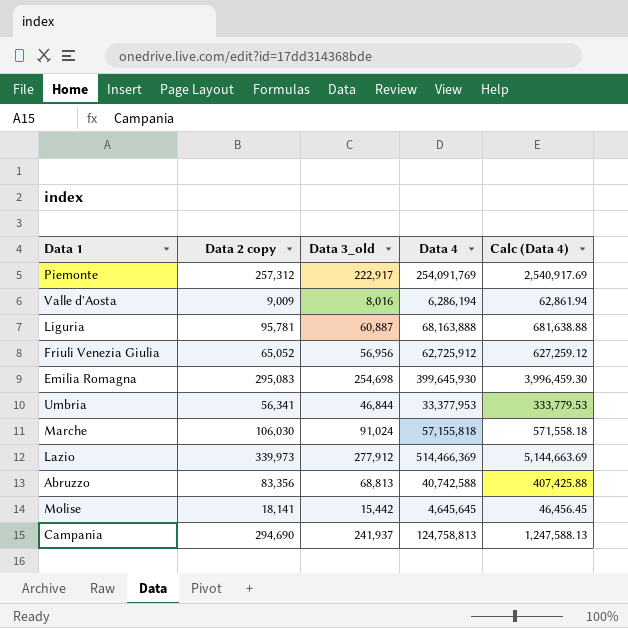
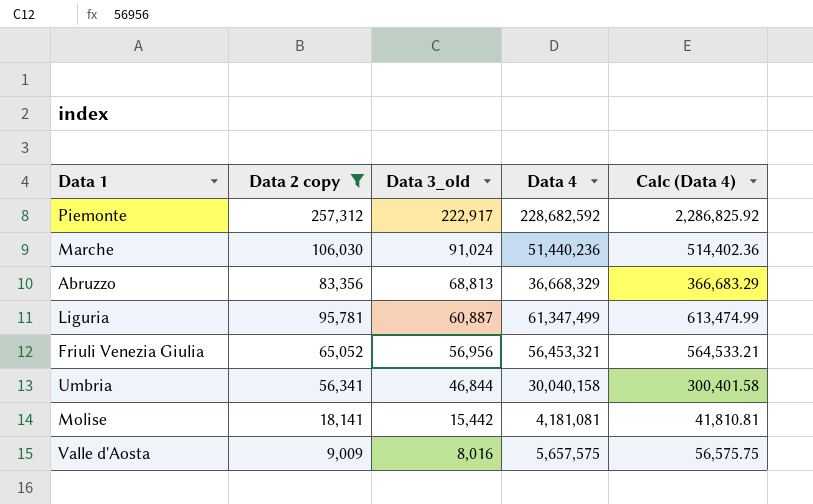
filter: none -> Data 2 copy <= 257,312
row order: none -> Data 3_old descending
Piemonte | Data 4: 254,091,769 -> 228,682,592
Piemonte | Calc (Data 4): 2,540,917.69 -> 2,286,825.92
Marche | Data 4: 57,155,818 -> 51,440,236
Marche | Calc (Data 4): 571,558.18 -> 514,402.36
Abruzzo | Data 4: 40,742,588 -> 36,668,329
Abruzzo | Calc (Data 4): 407,425.88 -> 366,683.29
Liguria | Data 4: 68,163,888 -> 61,347,499
Liguria | Calc (Data 4): 681,638.88 -> 613,474.99
Friuli Venezia Giulia | Data 4: 62,725,912 -> 56,453,321
Friuli Venezia Giulia | Calc (Data 4): 627,259.12 -> 564,533.21
Umbria | Data 4: 33,377,953 -> 30,040,158
Umbria | Calc (Data 4): 333,779.53 -> 300,401.58
Molise | Data 4: 4,645,645 -> 4,181,081
Molise | Calc (Data 4): 46,456.45 -> 41,810.81
Valle d'Aosta | Data 4: 6,286,194 -> 5,657,575
Valle d'Aosta | Calc (Data 4): 62,861.94 -> 56,575.75

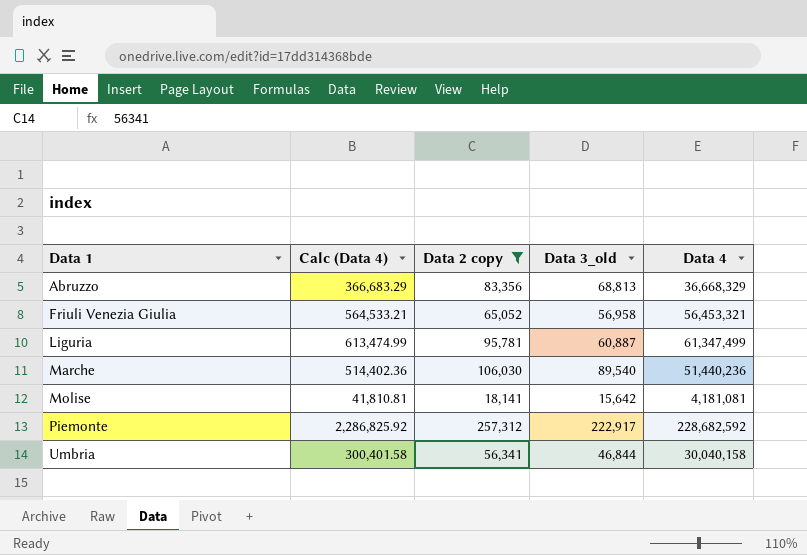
row order: Data 3_old descending -> Data 1 ascending
column Calc (Data 4) | position: 5 -> 2
row Valle d'Aosta: 9,009 | 8,016 | 5,657,575 | 56,575.75 -> none
Friuli Venezia Giulia | Data 3_old: 56,956 -> 56,958
Marche | Data 3_old: 91,024 -> 89,540
Molise | Data 3_old: 15,442 -> 15,642

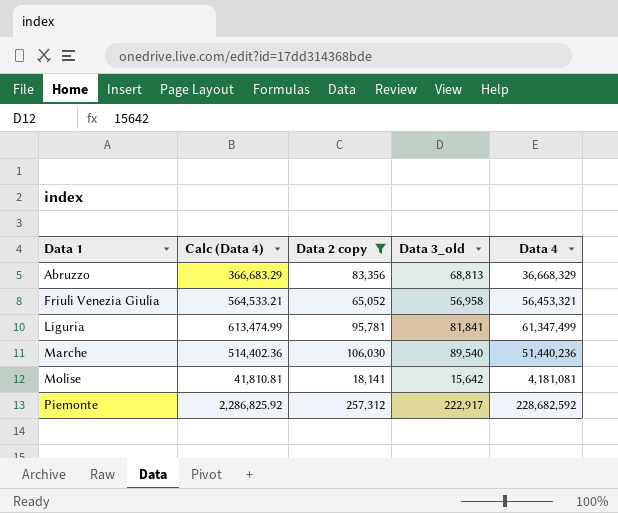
row Umbria: 300,401.58 | 56,341 | 46,844 | 30,040,158 -> none
Liguria | Data 3_old: 60,887 -> 81,841

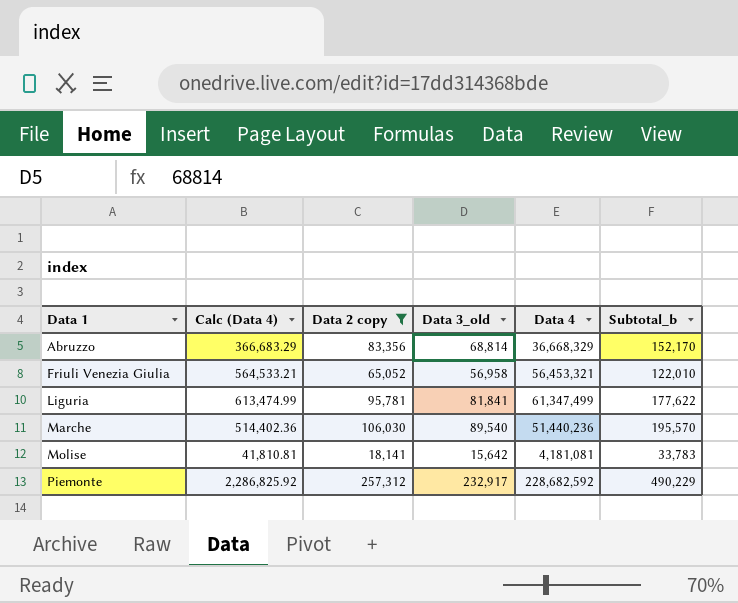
column Subtotal_b | formula: none -> [Data 2 copy] + [Data 3_old]
Abruzzo | Data 3_old: 68,813 -> 68,814
Piemonte | Data 3_old: 222,917 -> 232,917

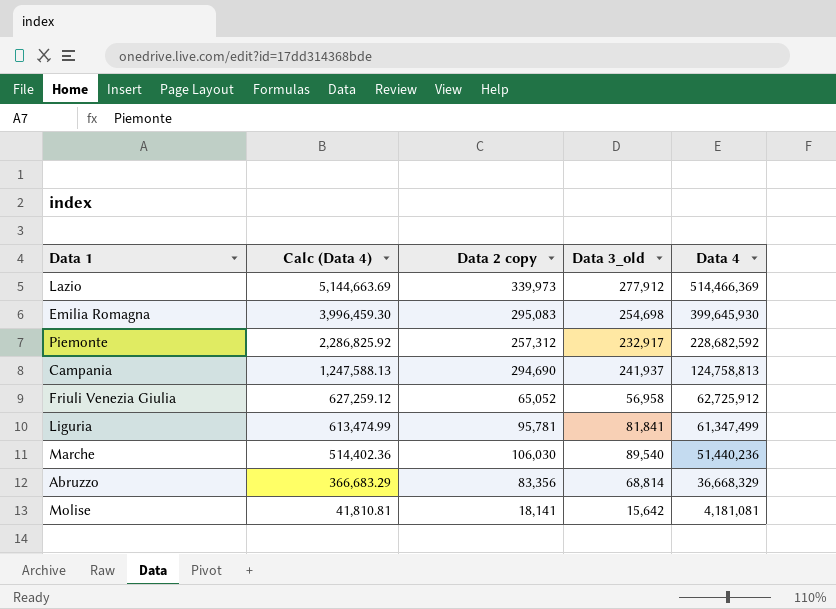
filter: Data 2 copy <= 257,312 -> none
row order: Data 1 ascending -> Calc (Data 4) descending
column Subtotal_b | formula: [Data 2 copy] + [Data 3_old] -> none
Friuli Venezia Giulia | Calc (Data 4): 564,533.21 -> 627,259.12
Friuli Venezia Giulia | Data 4: 56,453,321 -> 62,725,912

